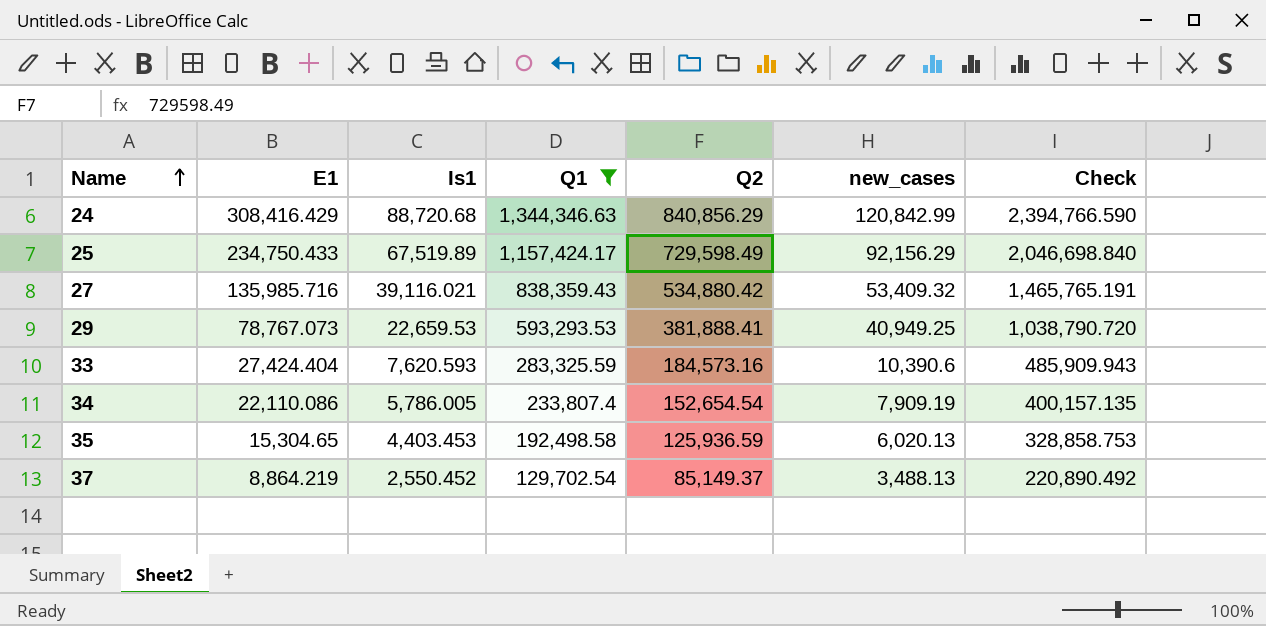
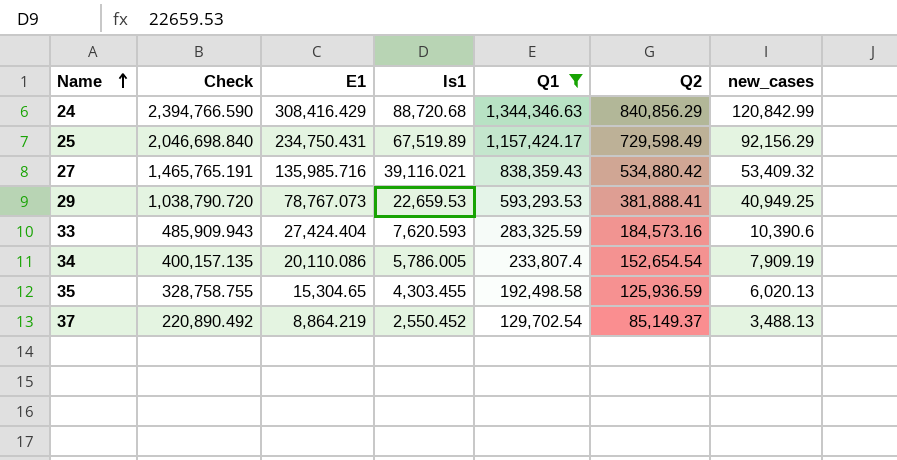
column Check | position: 7 -> 2
25 | E1: 234,750.433 -> 234,750.431
34 | E1: 22,110.086 -> 20,110.086
35 | Check: 328,858.753 -> 328,758.755
35 | Is1: 4,403.453 -> 4,303.455

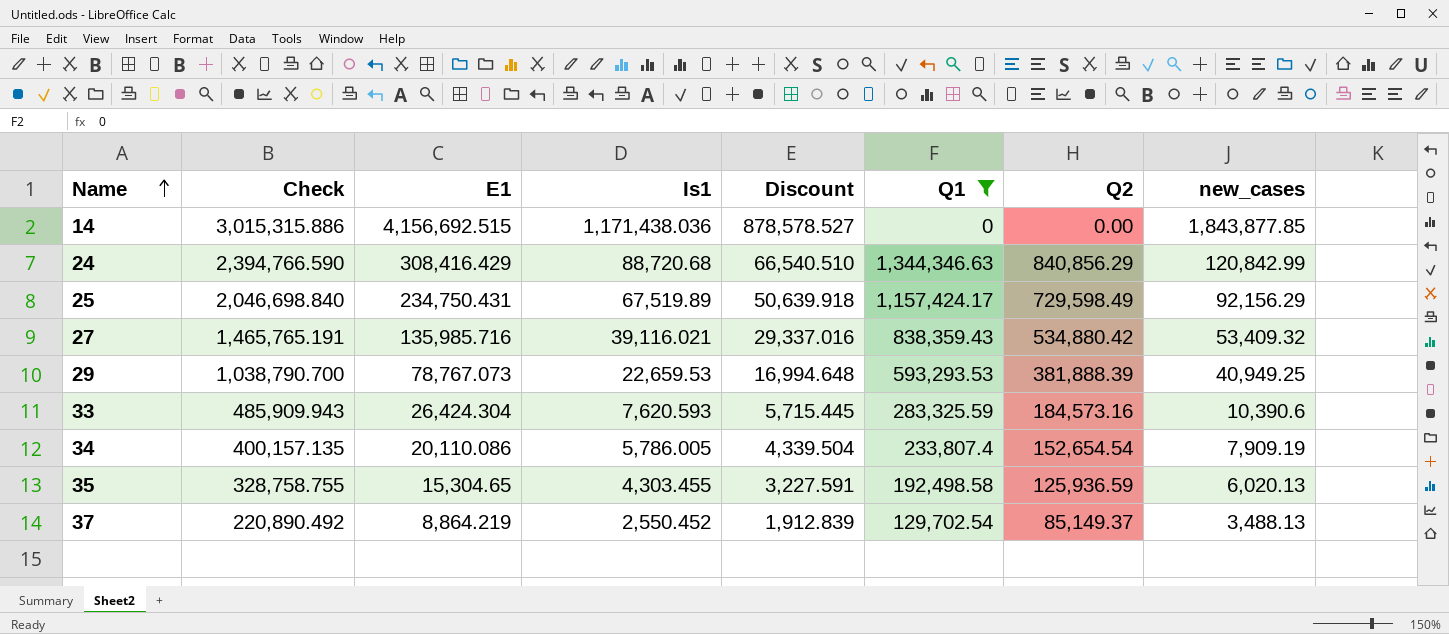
column Discount | formula: none -> [Is1] * 0.75
row 14: none -> 3,015,315.886 | 4,156,692.515 | 1,171,438.036 | 878,578.527 | 0 | 0.00 | 1,843,877.85
29 | Check: 1,038,790.720 -> 1,038,790.700
29 | Q2: 381,888.41 -> 381,888.39
33 | E1: 27,424.404 -> 26,424.304

